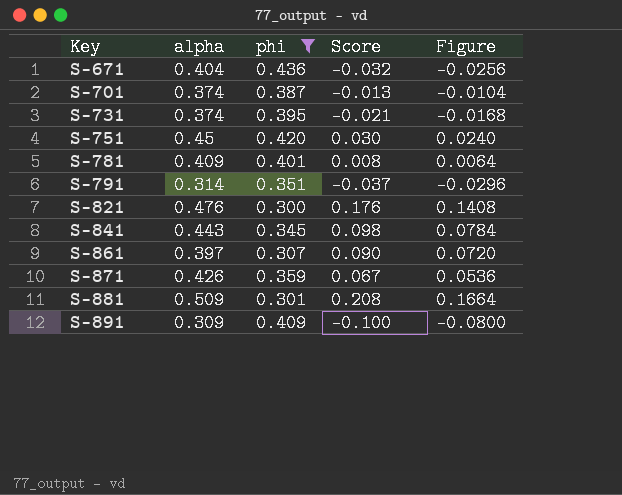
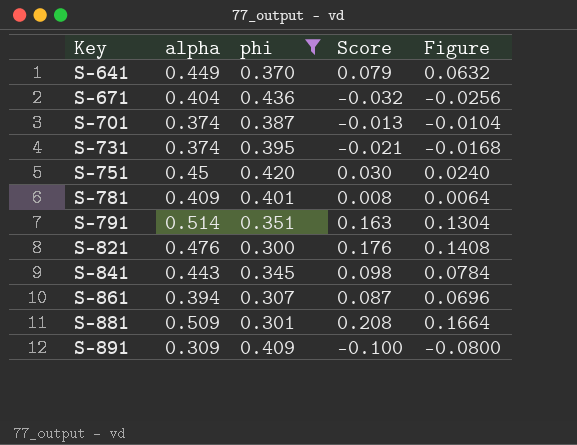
row S-871: 0.426 | 0.359 | 0.067 | 0.0536 -> none
row S-641: none -> 0.449 | 0.370 | 0.079 | 0.0632
S-791 | alpha: 0.314 -> 0.514
S-791 | Score: -0.037 -> 0.163
S-791 | Figure: -0.0296 -> 0.1304
S-861 | alpha: 0.397 -> 0.394
S-861 | Score: 0.090 -> 0.087
S-861 | Figure: 0.0720 -> 0.0696

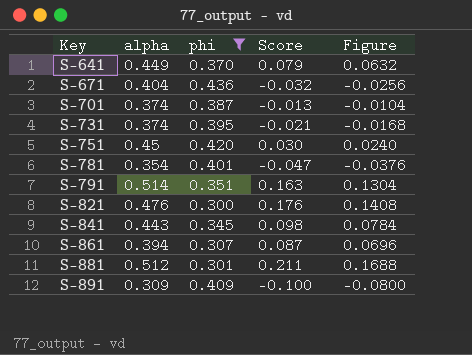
S-781 | alpha: 0.409 -> 0.354
S-781 | Score: 0.008 -> -0.047
S-781 | Figure: 0.0064 -> -0.0376
S-881 | alpha: 0.509 -> 0.512
S-881 | Score: 0.208 -> 0.211
S-881 | Figure: 0.1664 -> 0.1688

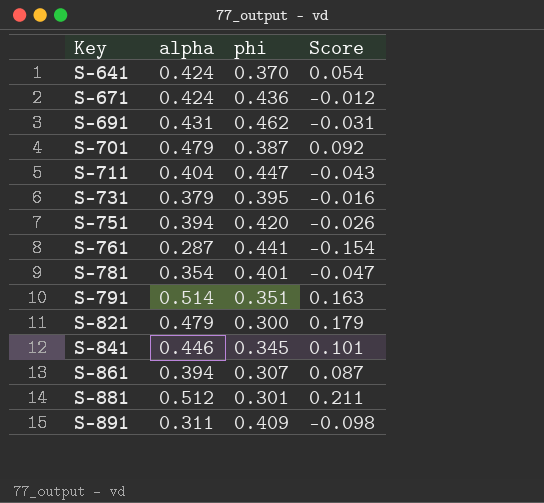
filter: phi <= 0.436 -> none
column Figure | formula: [Score] * 0.8 -> none
S-641 | alpha: 0.449 -> 0.424
S-641 | Score: 0.079 -> 0.054
S-671 | alpha: 0.404 -> 0.424
S-671 | Score: -0.032 -> -0.012
S-701 | alpha: 0.374 -> 0.479
S-701 | Score: -0.013 -> 0.092
S-731 | alpha: 0.374 -> 0.379
S-731 | Score: -0.021 -> -0.016
S-751 | alpha: 0.45 -> 0.394
S-751 | Score: 0.030 -> -0.026
S-821 | alpha: 0.476 -> 0.479
S-821 | Score: 0.176 -> 0.179
S-841 | alpha: 0.443 -> 0.446
S-841 | Score: 0.098 -> 0.101
S-891 | alpha: 0.309 -> 0.311
S-891 | Score: -0.100 -> -0.098

